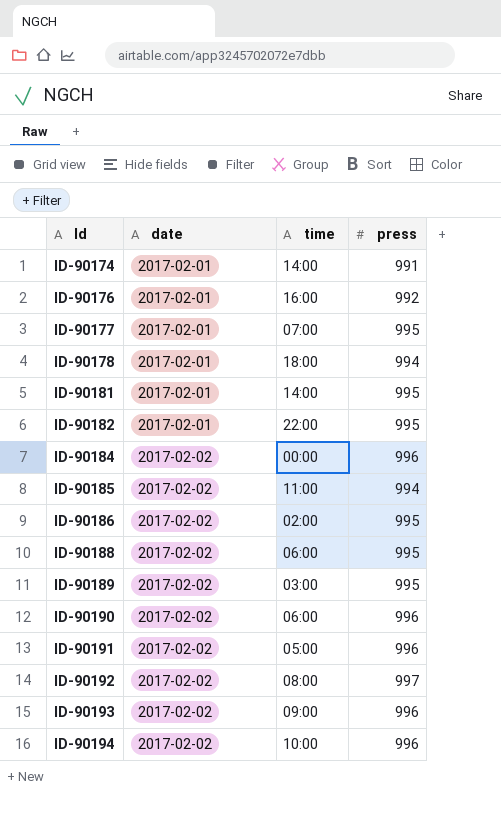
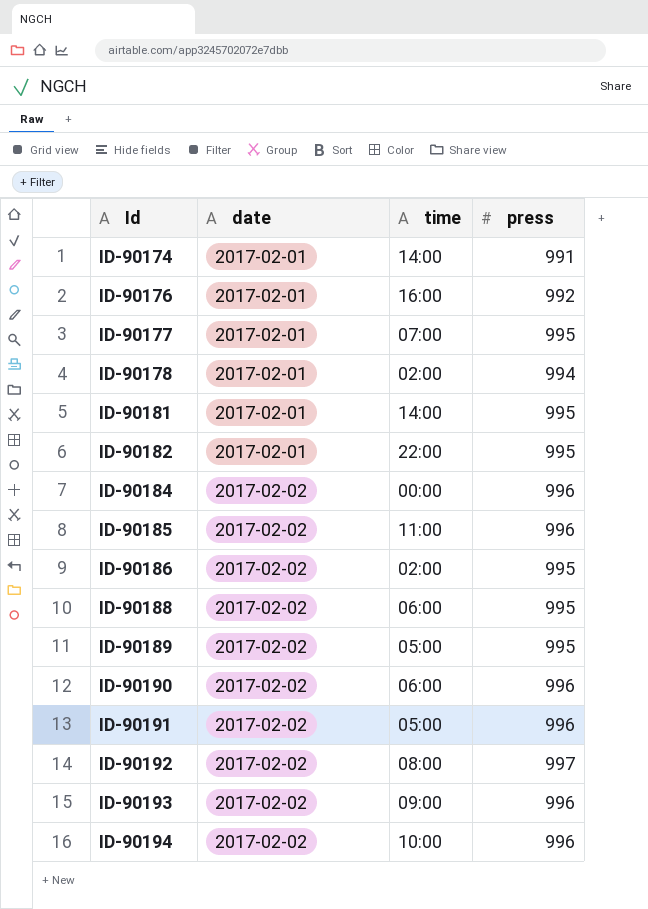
ID-90178 | time: 18:00 -> 02:00
ID-90185 | press: 994 -> 996
ID-90189 | time: 03:00 -> 05:00

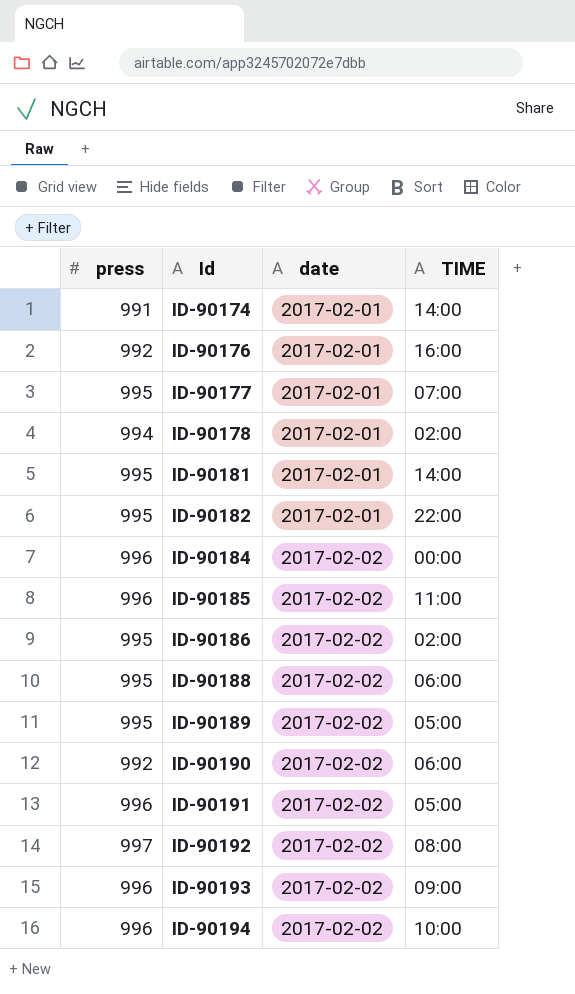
column press | position: 4 -> 1
column name: time -> TIME
ID-90190 | press: 996 -> 992

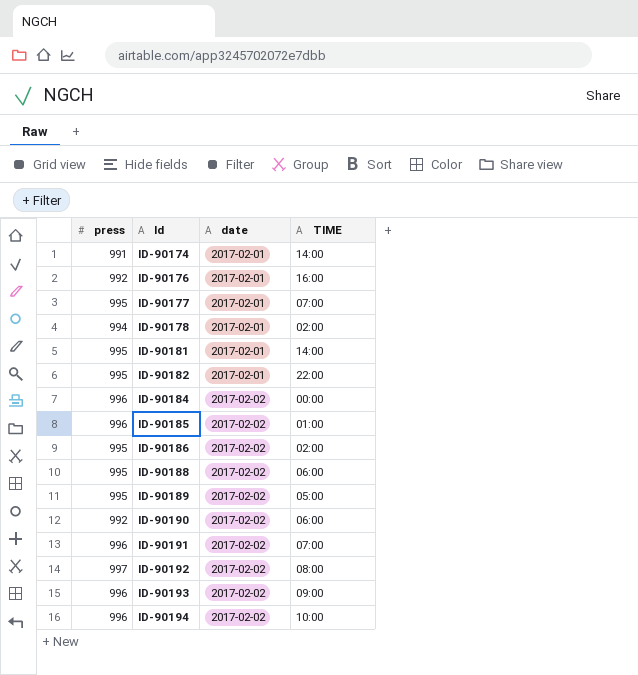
ID-90185 | TIME: 11:00 -> 01:00
ID-90191 | TIME: 05:00 -> 07:00

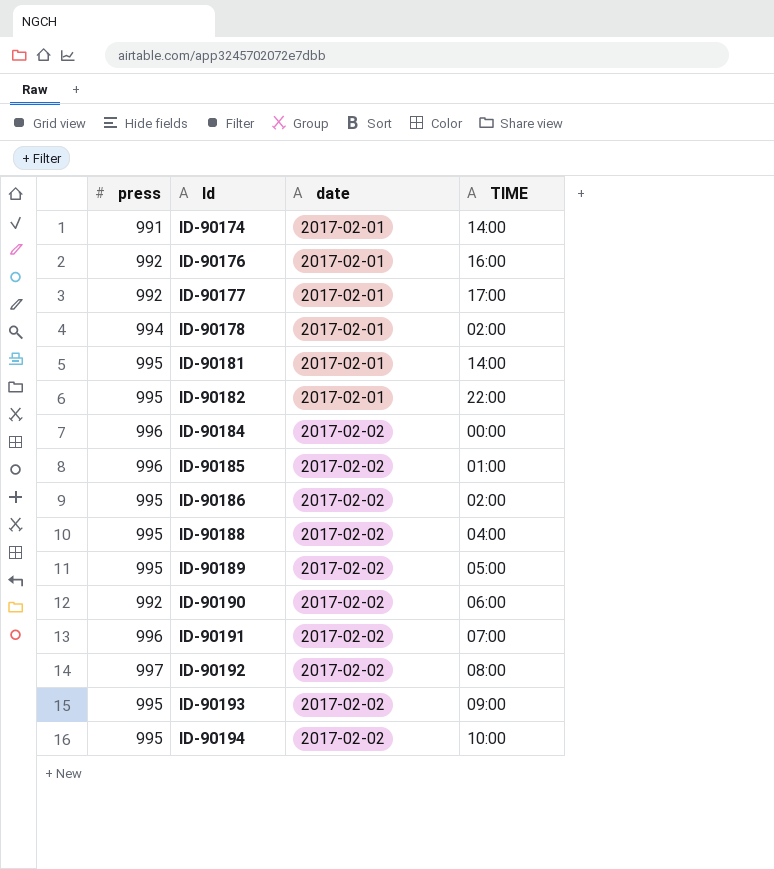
ID-90177 | press: 995 -> 992
ID-90177 | TIME: 07:00 -> 17:00
ID-90188 | TIME: 06:00 -> 04:00
ID-90193 | press: 996 -> 995
ID-90194 | press: 996 -> 995

